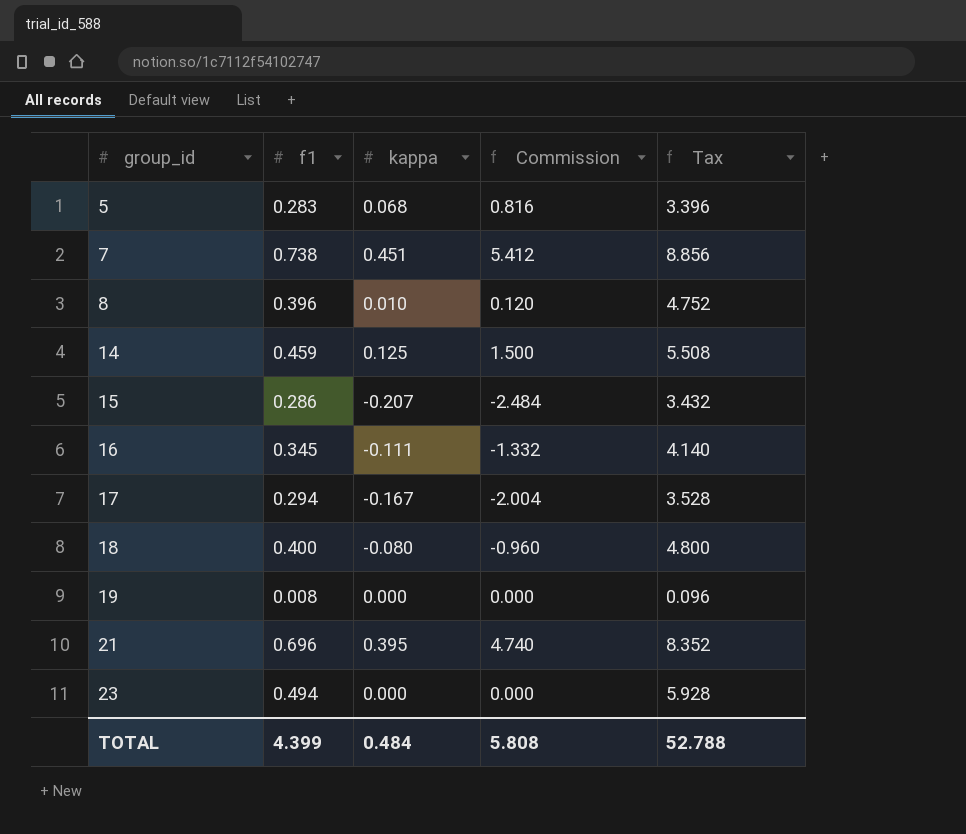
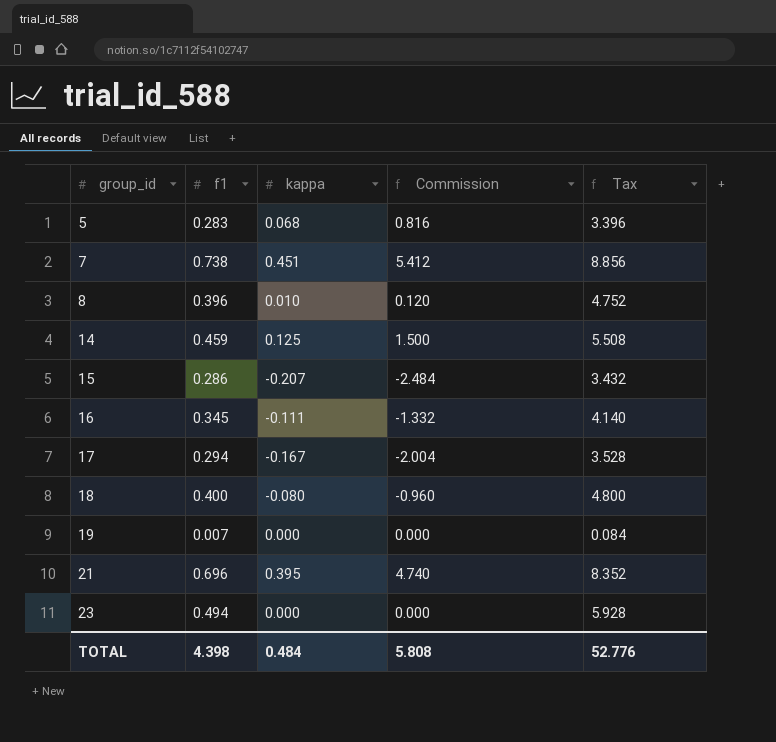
19 | f1: 0.008 -> 0.007
19 | Tax: 0.096 -> 0.084
TOTAL | f1: 4.399 -> 4.398
TOTAL | Tax: 52.788 -> 52.776

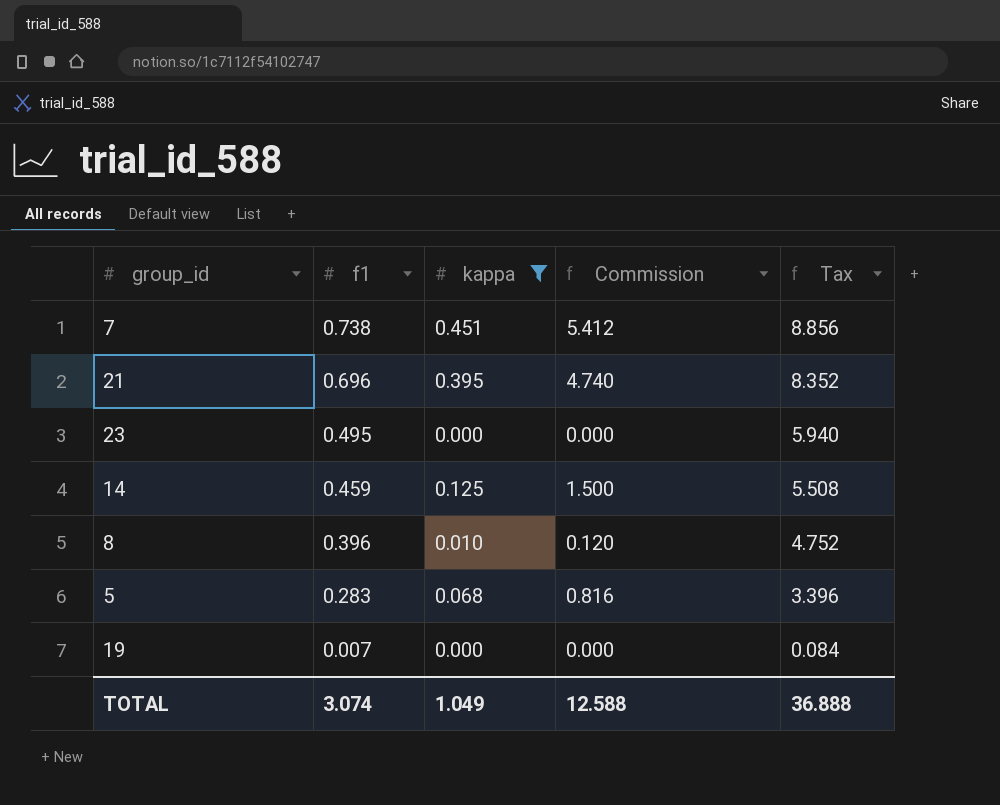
filter: none -> kappa >= 0.000
row order: group_id ascending -> f1 descending
23 | f1: 0.494 -> 0.495
23 | Tax: 5.928 -> 5.940
TOTAL | f1: 4.398 -> 3.074
TOTAL | kappa: 0.484 -> 1.049
TOTAL | Commission: 5.808 -> 12.588
TOTAL | Tax: 52.776 -> 36.888

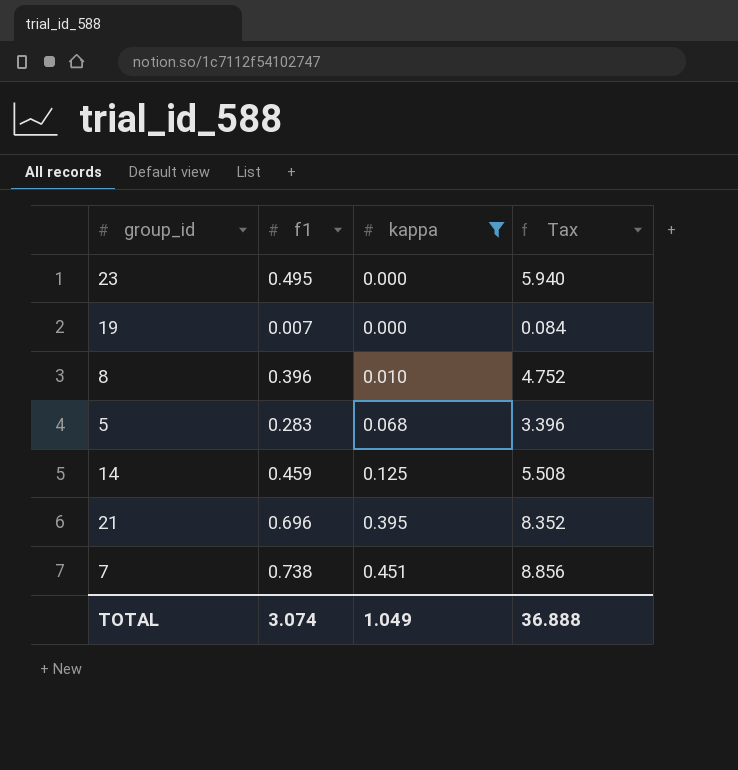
row order: f1 descending -> kappa ascending
column Commission | formula: [kappa] * 12 -> none

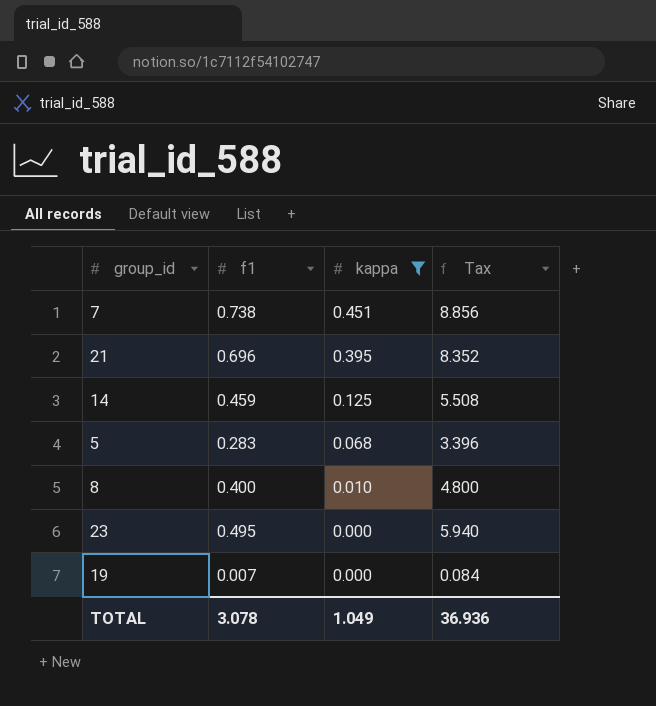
row order: kappa ascending -> kappa descending
8 | f1: 0.396 -> 0.400
8 | Tax: 4.752 -> 4.800
TOTAL | f1: 3.074 -> 3.078
TOTAL | Tax: 36.888 -> 36.936

